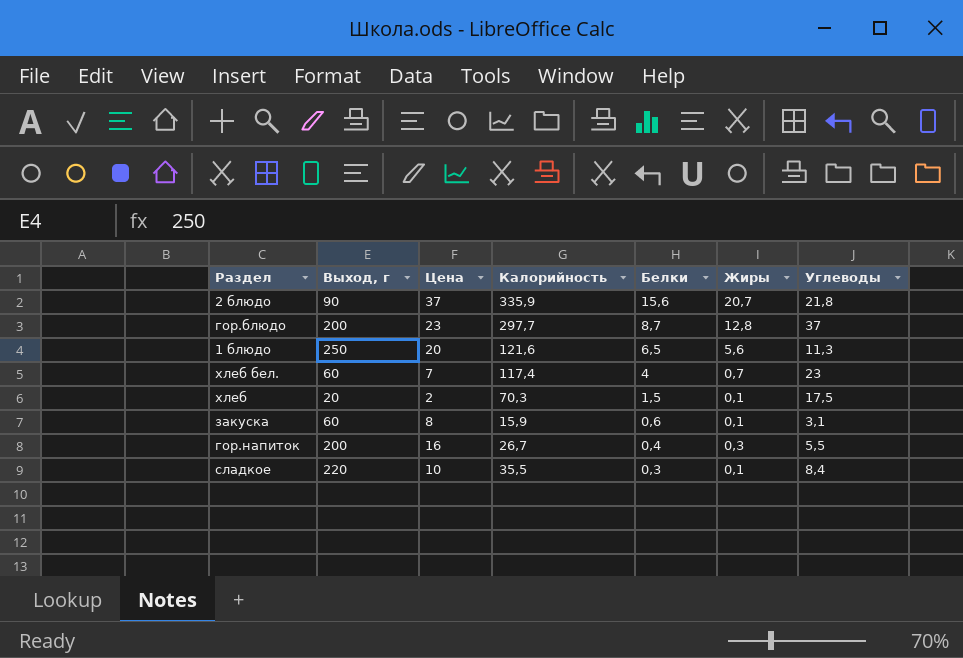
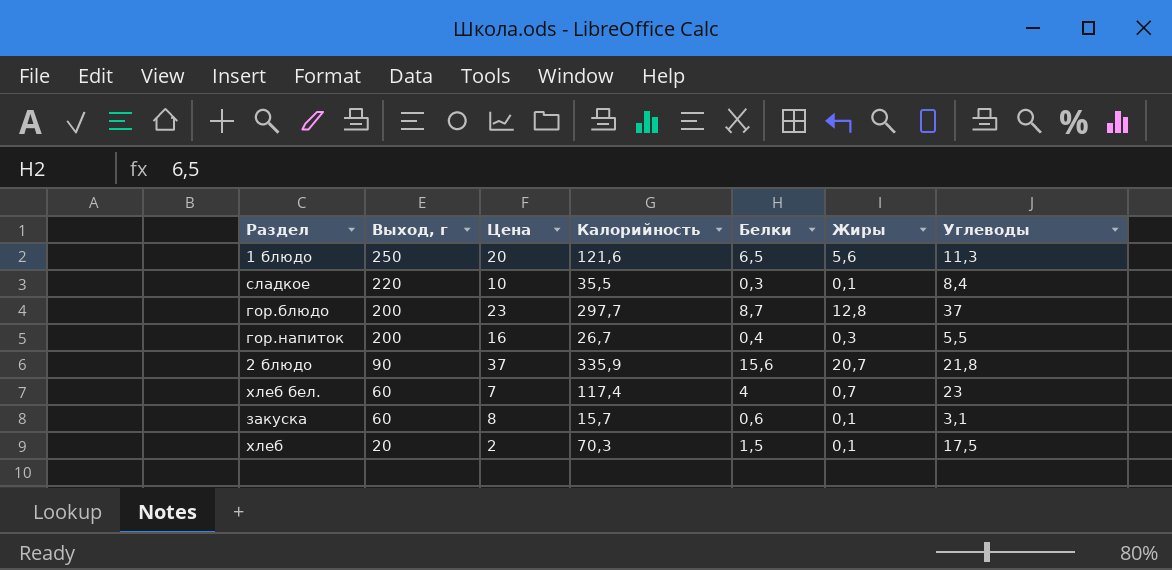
row order: Белки descending -> Выход, г descending
закуска | Калорийность: 15,9 -> 15,7

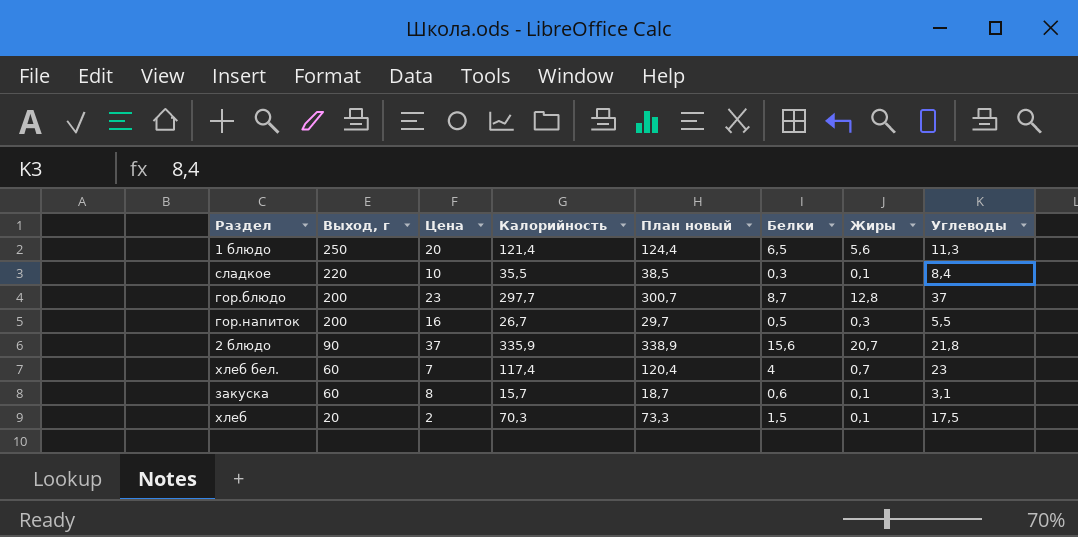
column План новый | formula: none -> [Калорийность] + 3
1 блюдо | Калорийность: 121,6 -> 121,4
гор.напиток | Белки: 0,4 -> 0,5

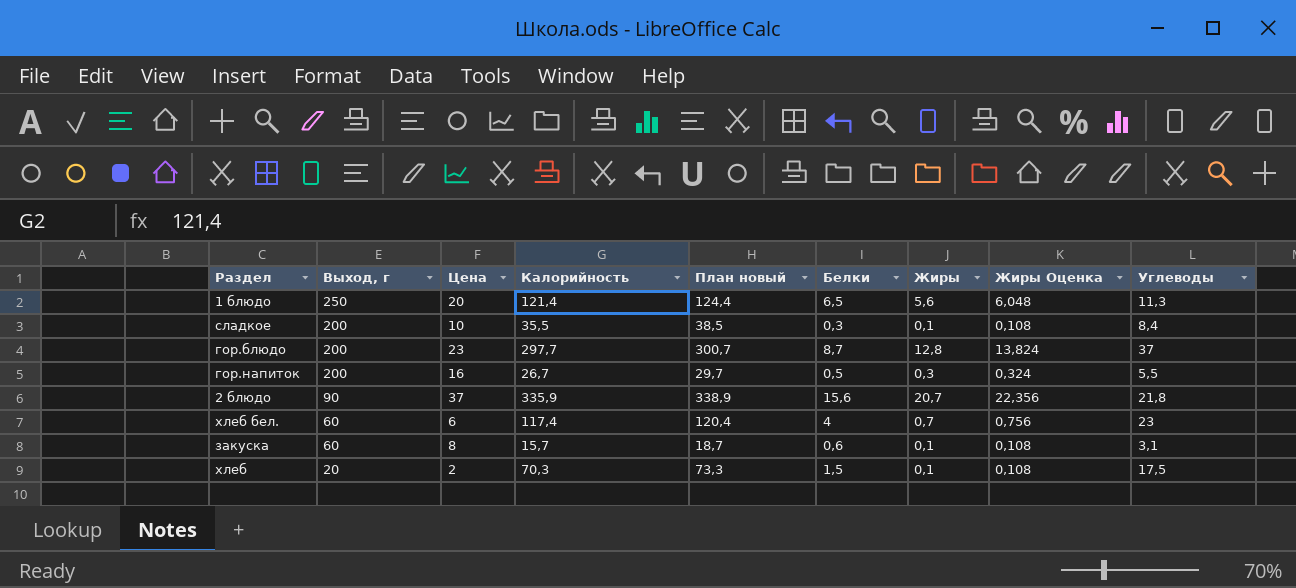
column Жиры Оценка | formula: none -> [Жиры] * 1,08
сладкое | Выход, г: 220 -> 200
хлеб бел. | Цена: 7 -> 6

